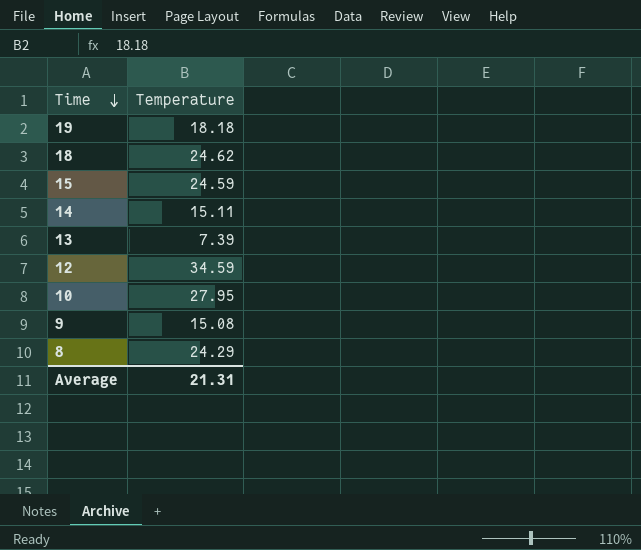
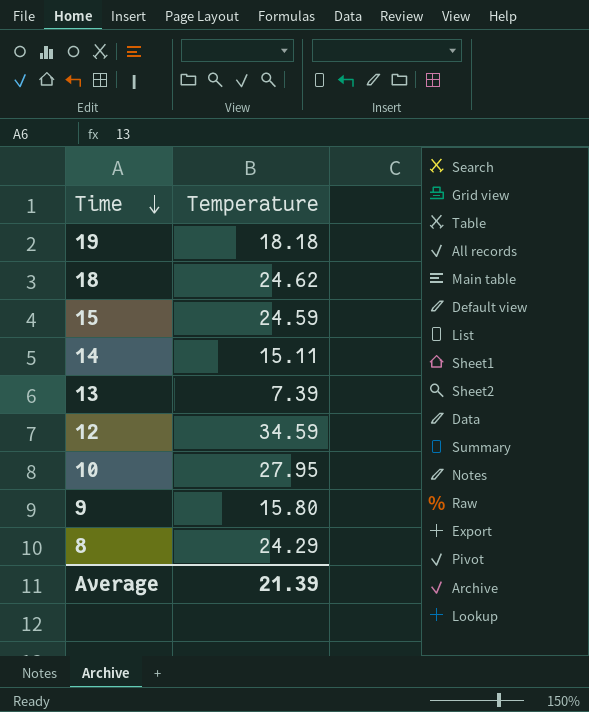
9 | Temperature: 15.08 -> 15.80
Average | Temperature: 21.31 -> 21.39

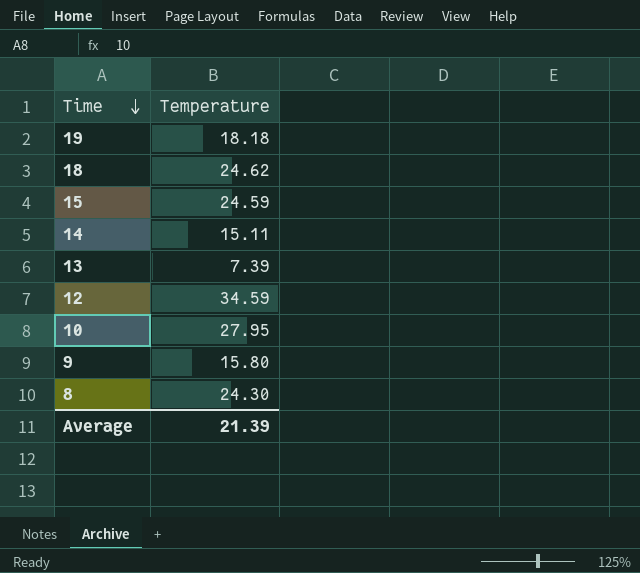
8 | Temperature: 24.29 -> 24.30

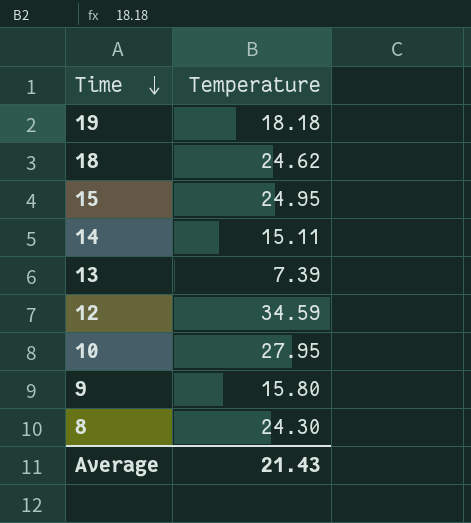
15 | Temperature: 24.59 -> 24.95
Average | Temperature: 21.39 -> 21.43

